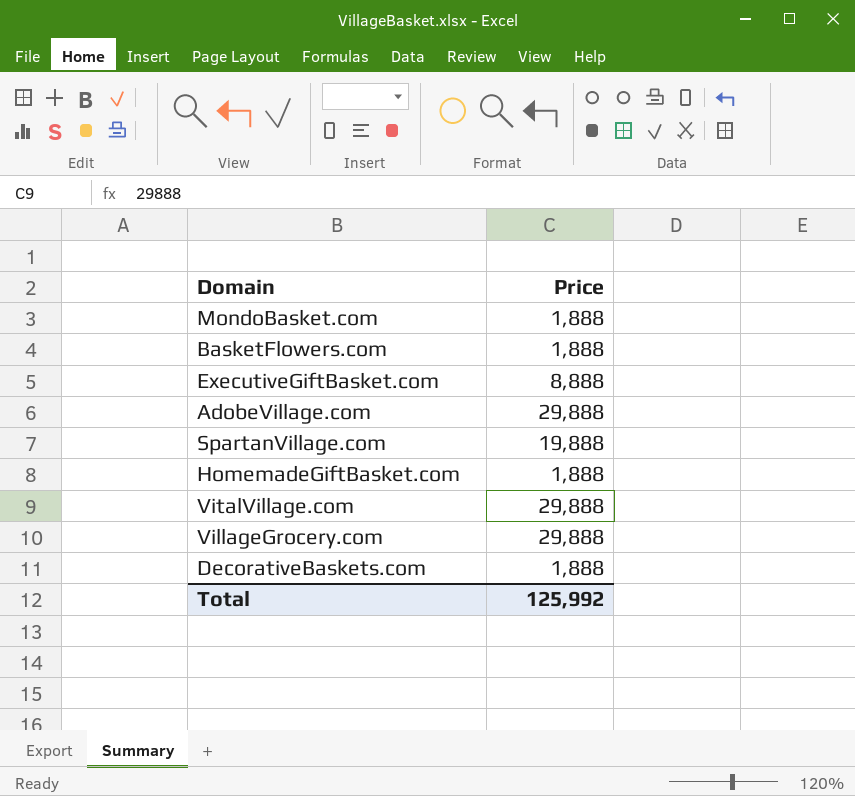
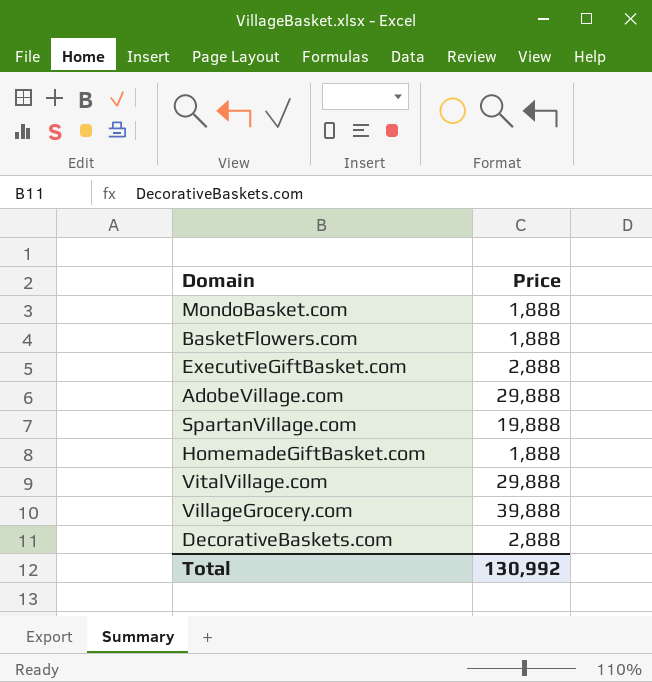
ExecutiveGiftBasket.com | Price: 8,888 -> 2,888
VillageGrocery.com | Price: 29,888 -> 39,888
DecorativeBaskets.com | Price: 1,888 -> 2,888
Total | Price: 125,992 -> 130,992

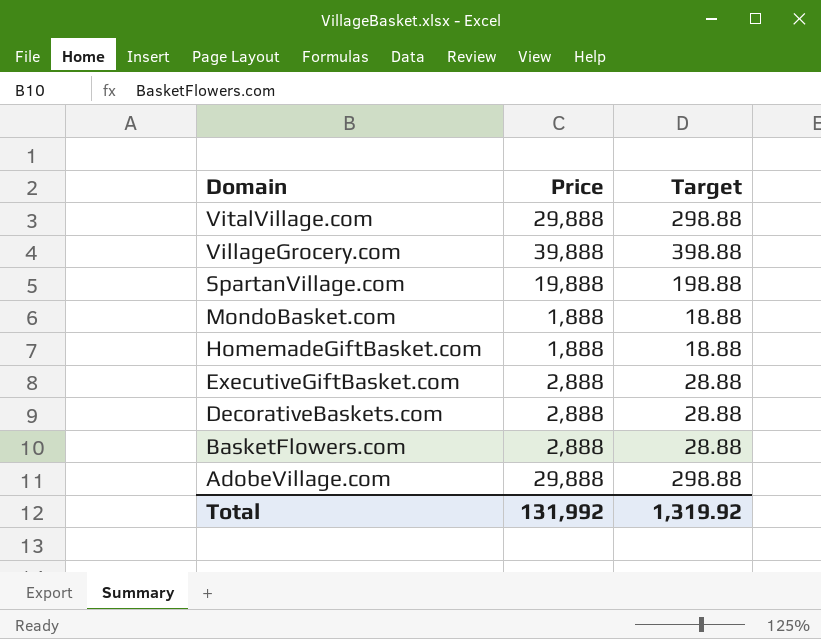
row order: none -> Domain descending
column Target | formula: none -> [Price] * 0.01
BasketFlowers.com | Price: 1,888 -> 2,888
Total | Price: 130,992 -> 131,992

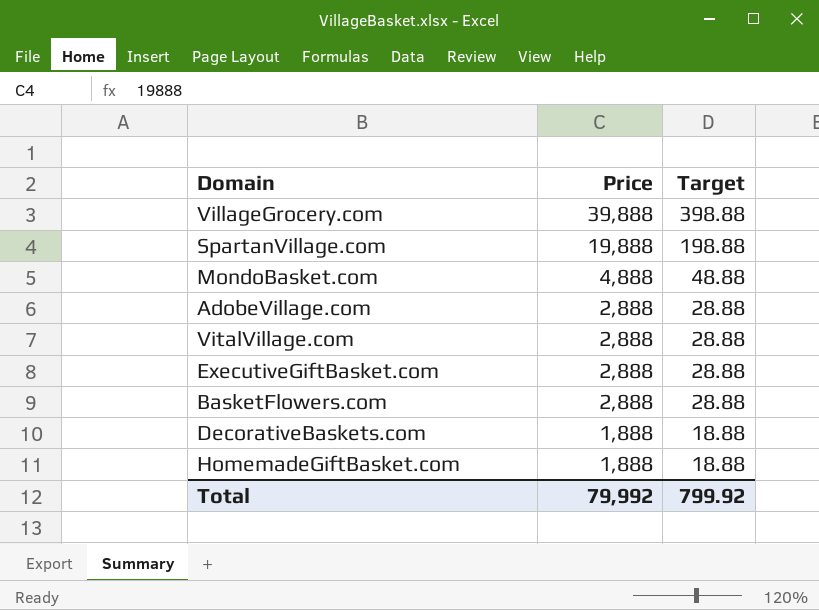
row order: Domain descending -> Price descending
MondoBasket.com | Price: 1,888 -> 4,888
MondoBasket.com | Target: 18.88 -> 48.88
AdobeVillage.com | Price: 29,888 -> 2,888
AdobeVillage.com | Target: 298.88 -> 28.88
VitalVillage.com | Price: 29,888 -> 2,888
VitalVillage.com | Target: 298.88 -> 28.88
DecorativeBaskets.com | Price: 2,888 -> 1,888
DecorativeBaskets.com | Target: 28.88 -> 18.88
Total | Price: 131,992 -> 79,992
Total | Target: 1,319.92 -> 799.92

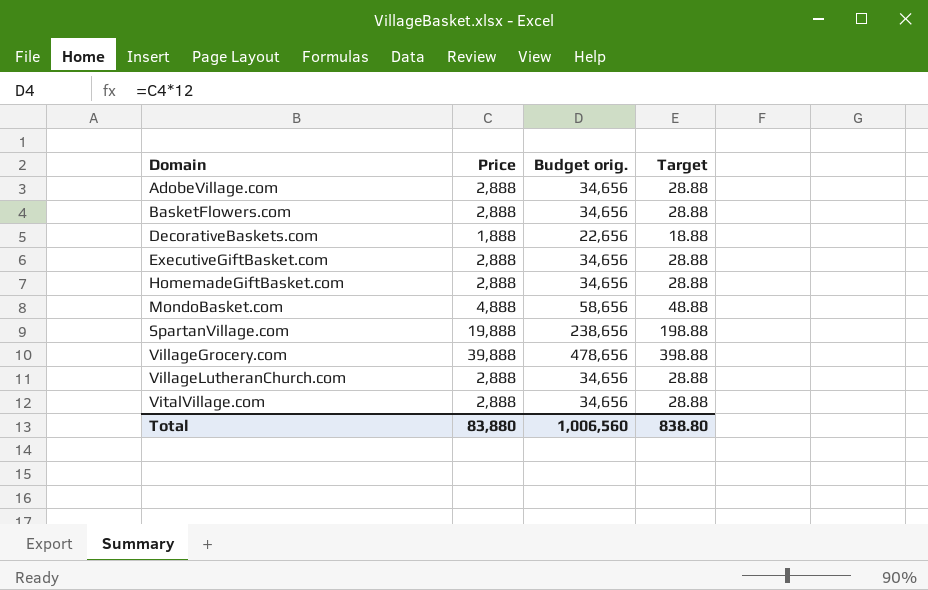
row order: Price descending -> Domain ascending
column Budget orig. | formula: none -> [Price] * 12
HomemadeGiftBasket.com | Price: 1,888 -> 2,888
HomemadeGiftBasket.com | Target: 18.88 -> 28.88
row VillageLutheranChurch.com: none -> 2,888 | 34,656 | 28.88
Total | Price: 79,992 -> 83,880
Total | Target: 799.92 -> 838.80

